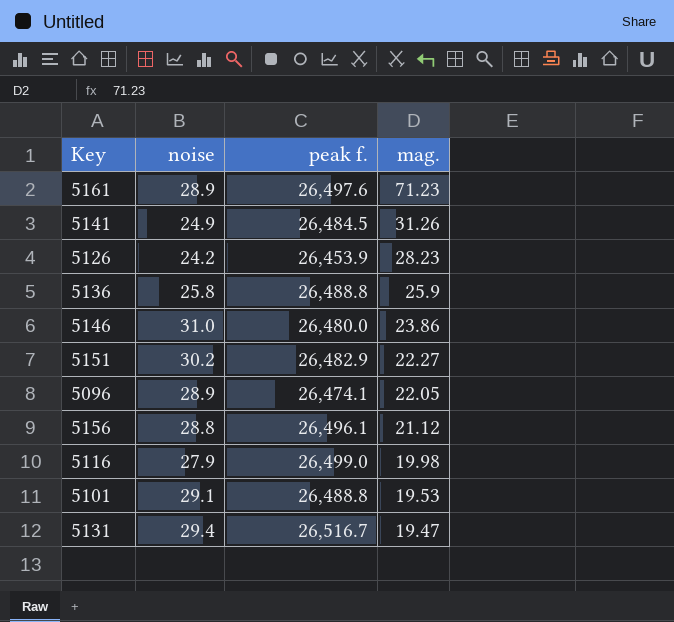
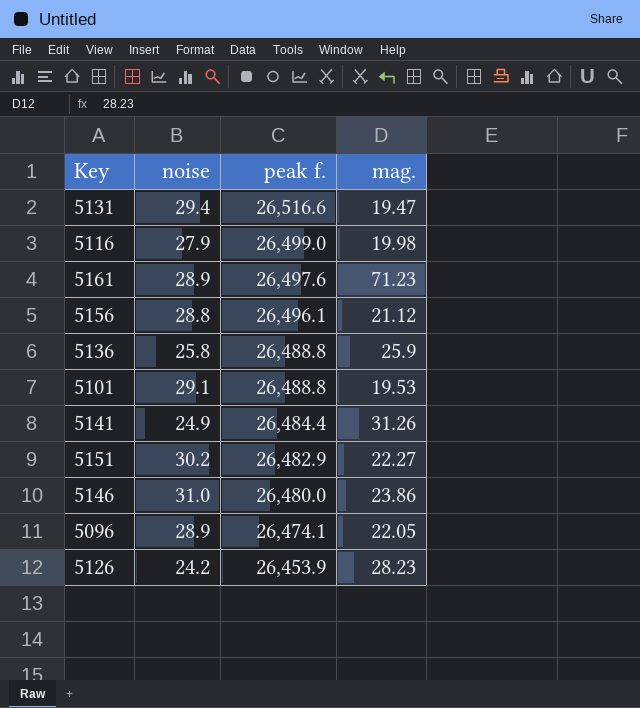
row order: mag. descending -> peak f. descending
5131 | peak f.: 26,516.7 -> 26,516.6
5141 | peak f.: 26,484.5 -> 26,484.4

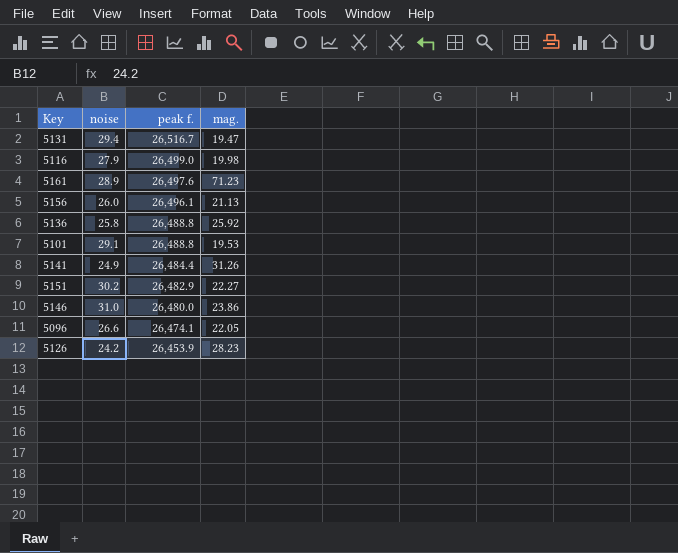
5131 | peak f.: 26,516.6 -> 26,516.7
5156 | noise: 28.8 -> 26.0
5156 | mag.: 21.12 -> 21.13
5136 | mag.: 25.9 -> 25.92
5096 | noise: 28.9 -> 26.6

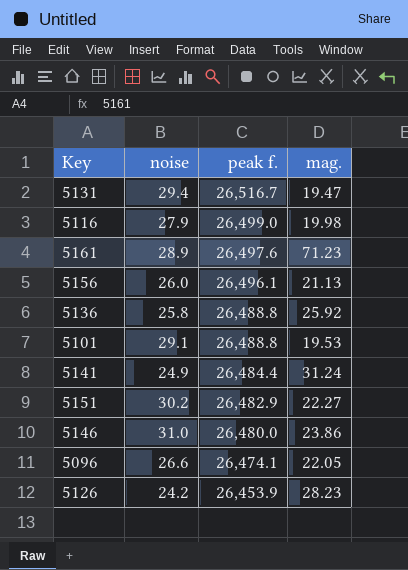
5141 | mag.: 31.26 -> 31.24

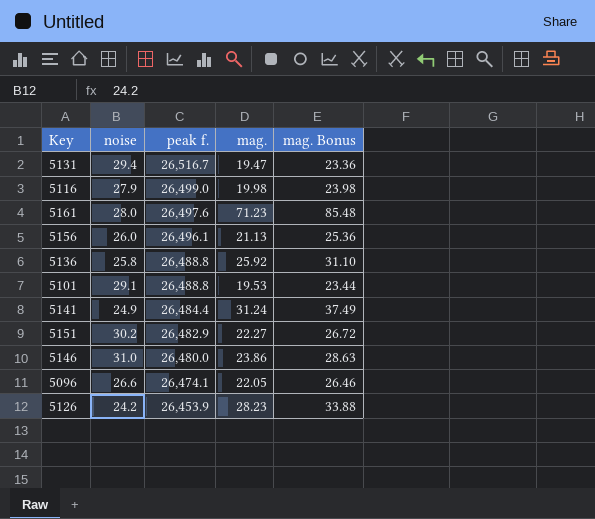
column mag. Bonus | formula: none -> [mag.] * 1.2
5161 | noise: 28.9 -> 28.0

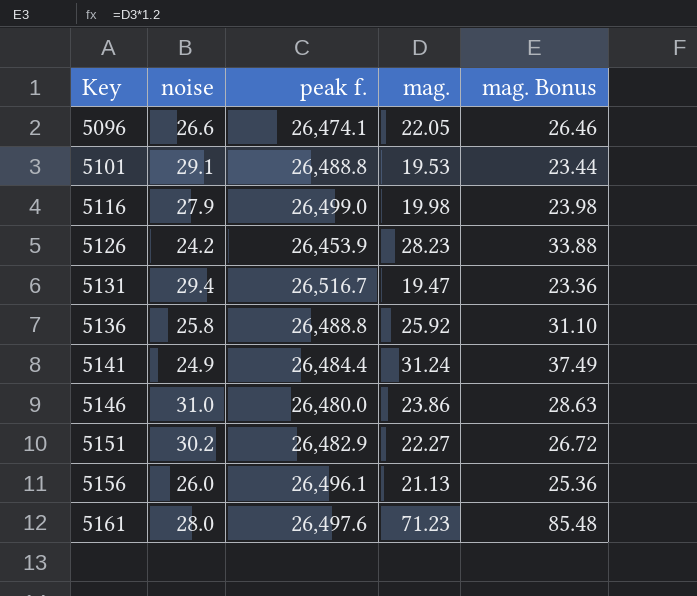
row order: peak f. descending -> Key ascending

